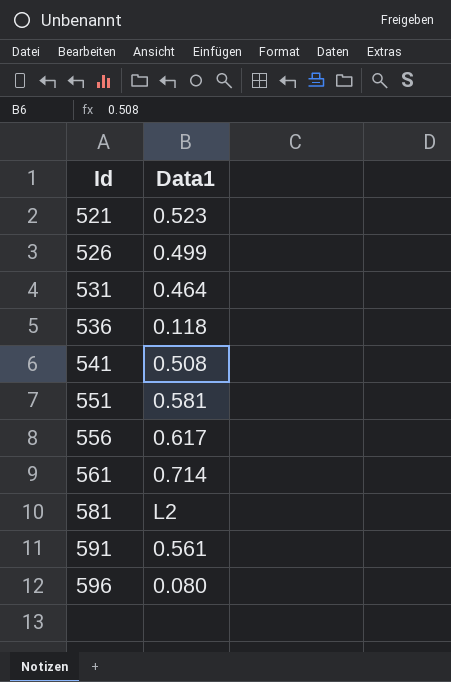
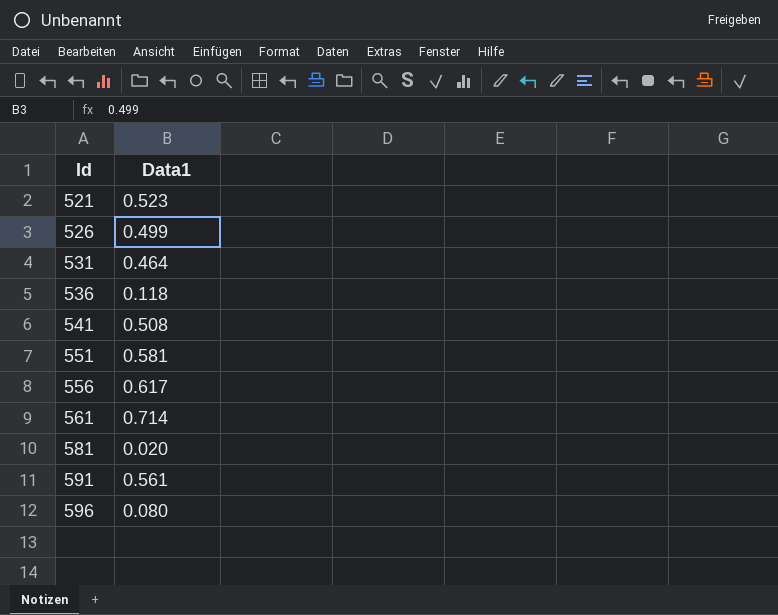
581 | Data1: L2 -> 0.020

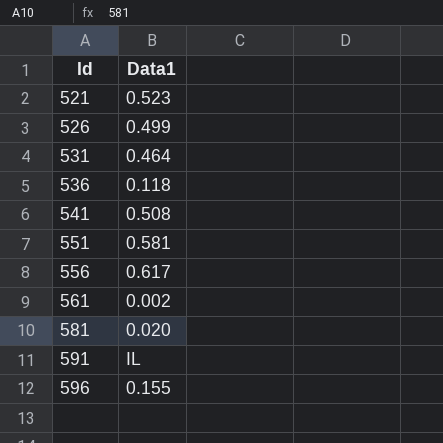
561 | Data1: 0.714 -> 0.002
591 | Data1: 0.561 -> IL
596 | Data1: 0.080 -> 0.155

